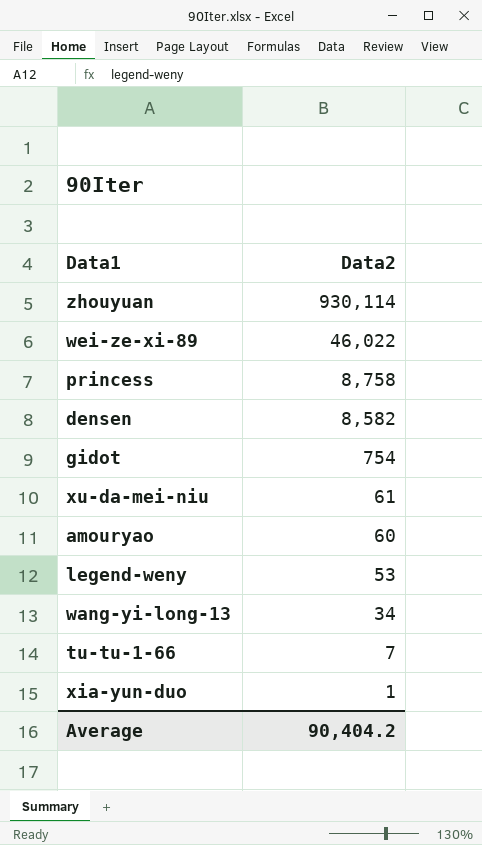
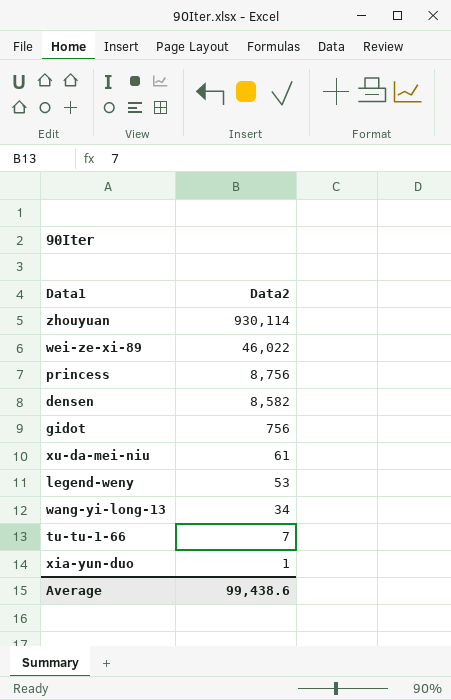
row amouryao: 60 -> none
princess | Data2: 8,758 -> 8,756
gidot | Data2: 754 -> 756
Average | Data2: 90,404.2 -> 99,438.6

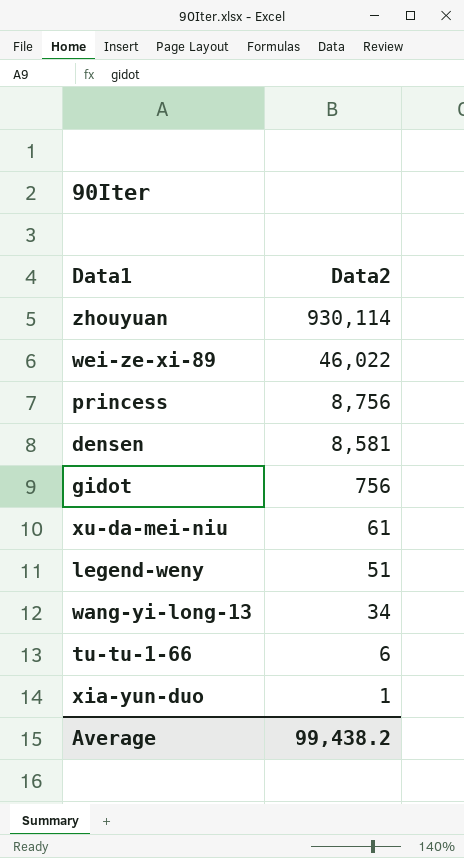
densen | Data2: 8,582 -> 8,581
legend-weny | Data2: 53 -> 51
tu-tu-1-66 | Data2: 7 -> 6
Average | Data2: 99,438.6 -> 99,438.2

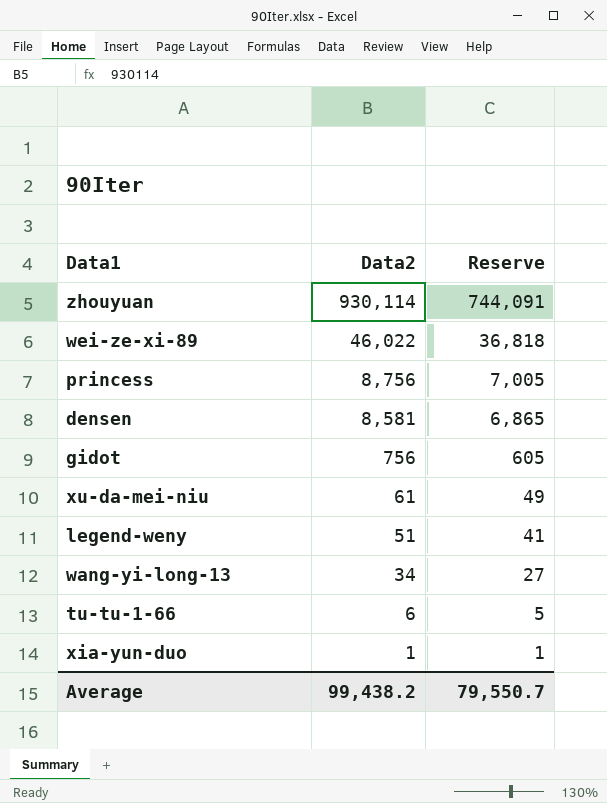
column Reserve | formula: none -> [Data2] * 0.8

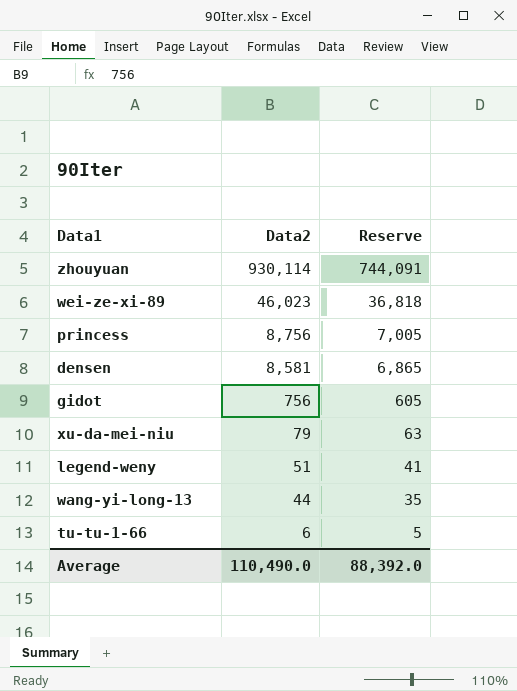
row xia-yun-duo: 1 | 1 -> none
wei-ze-xi-89 | Data2: 46,022 -> 46,023
xu-da-mei-niu | Data2: 61 -> 79
xu-da-mei-niu | Reserve: 49 -> 63
wang-yi-long-13 | Data2: 34 -> 44
wang-yi-long-13 | Reserve: 27 -> 35
Average | Data2: 99,438.2 -> 110,490.0
Average | Reserve: 79,550.7 -> 88,392.0

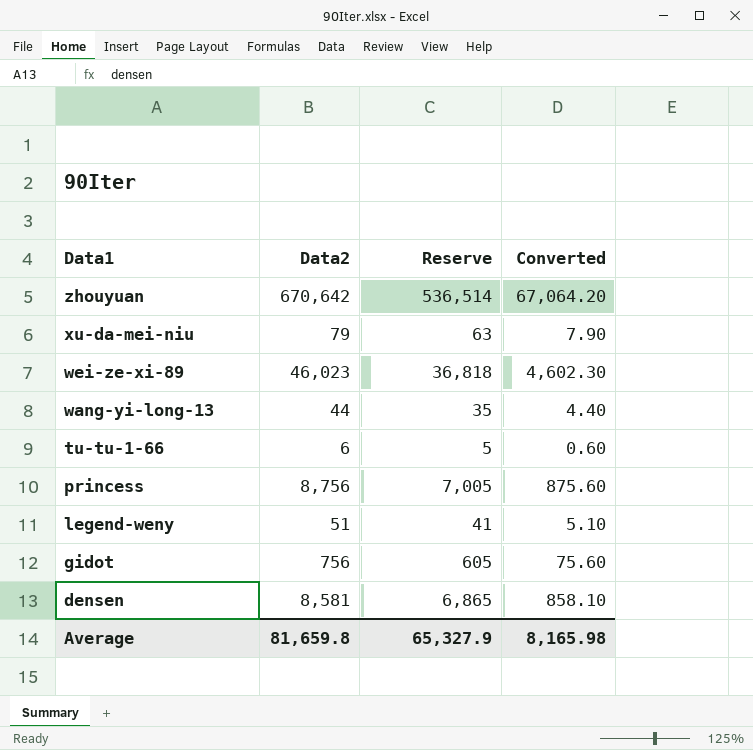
row order: Data2 descending -> Data1 descending
column Converted | formula: none -> [Data2] * 0.1
zhouyuan | Data2: 930,114 -> 670,642
zhouyuan | Reserve: 744,091 -> 536,514
Average | Data2: 110,490.0 -> 81,659.8
Average | Reserve: 88,392.0 -> 65,327.9

